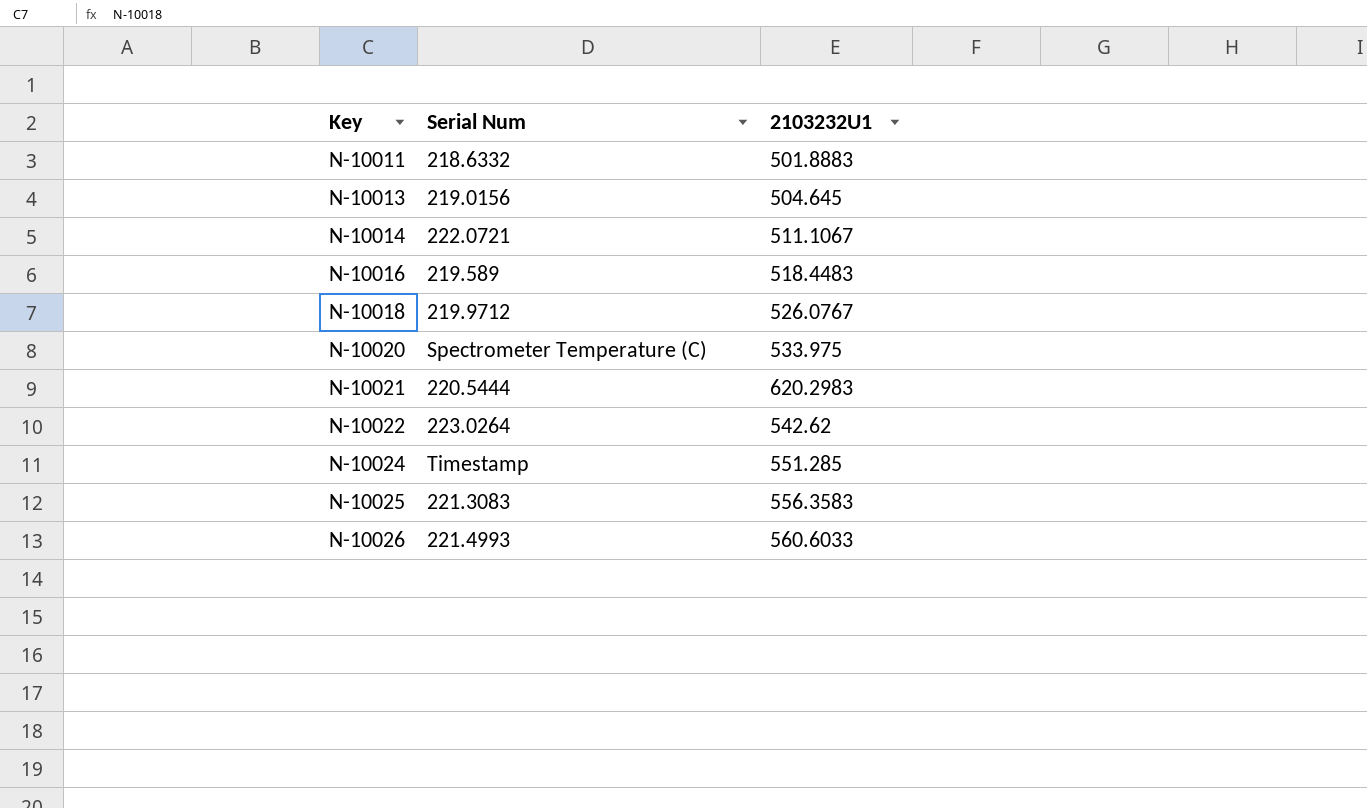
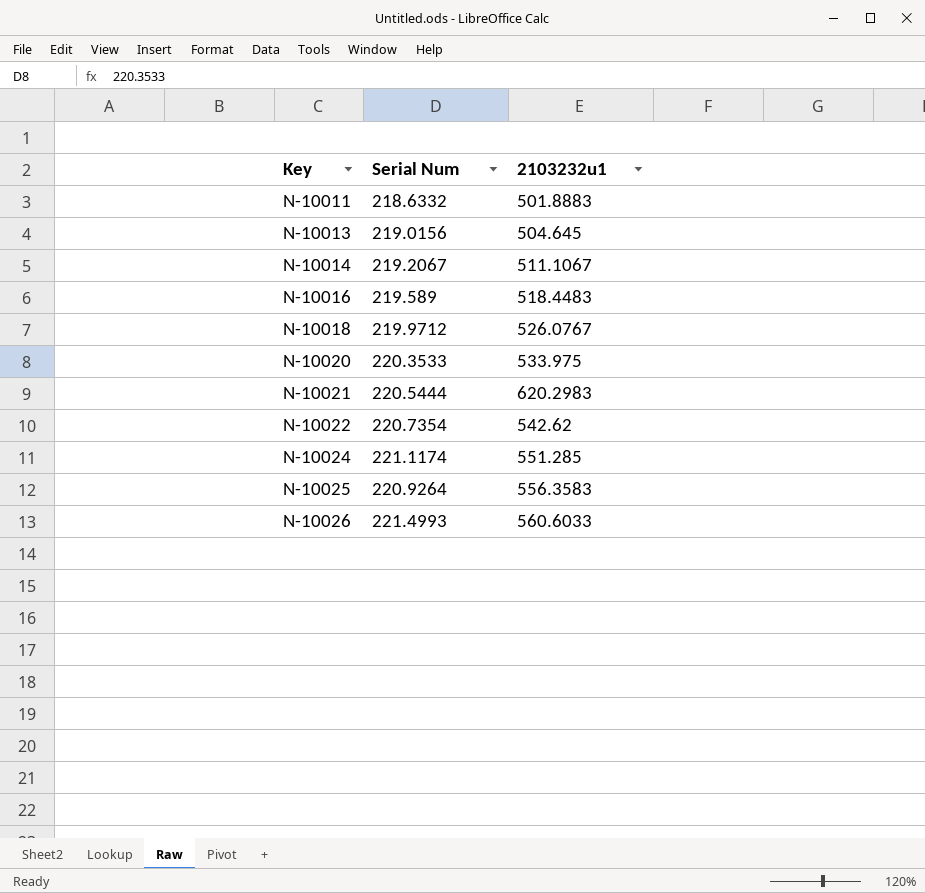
column name: 2103232U1 -> 2103232u1
N-10014 | Serial Num: 222.0721 -> 219.2067
N-10020 | Serial Num: Spectrometer Temperature (C) -> 220.3533
N-10022 | Serial Num: 223.0264 -> 220.7354
N-10024 | Serial Num: Timestamp -> 221.1174
N-10025 | Serial Num: 221.3083 -> 220.9264

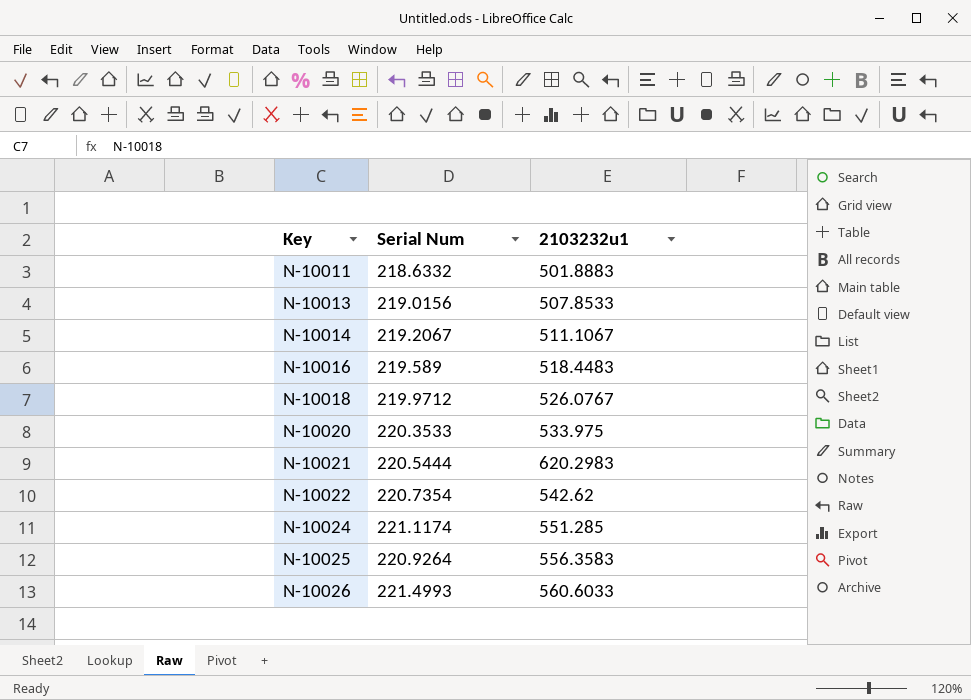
N-10013 | 2103232u1: 504.645 -> 507.8533

